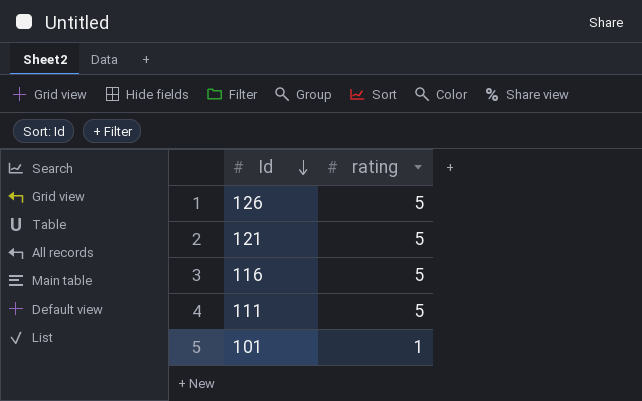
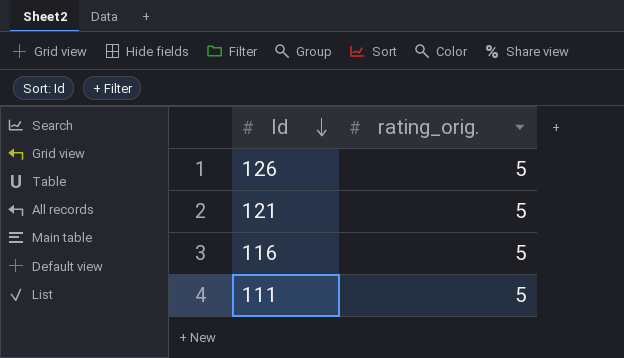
column name: rating -> rating_orig.
row 101: 1 -> none

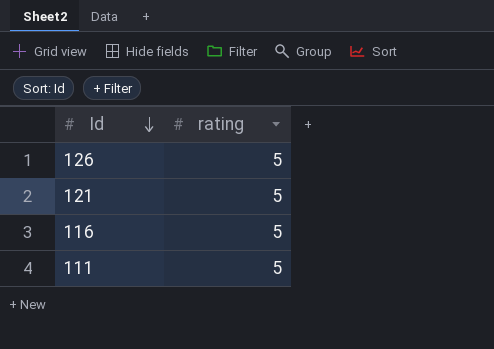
column name: rating_orig. -> rating

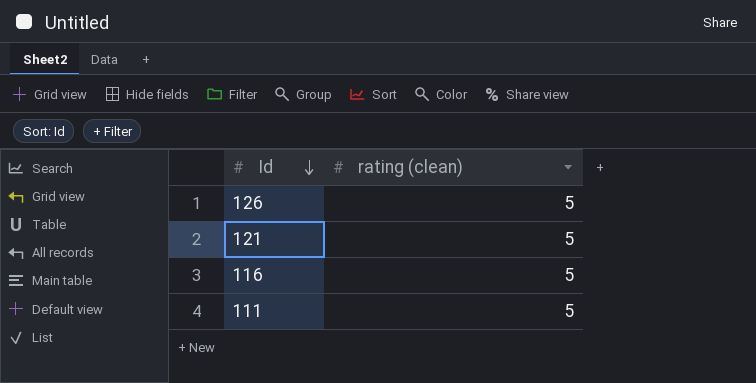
column name: rating -> rating (clean)

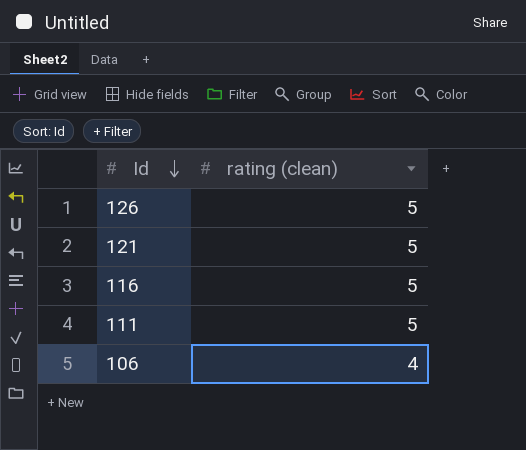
row 106: none -> 4

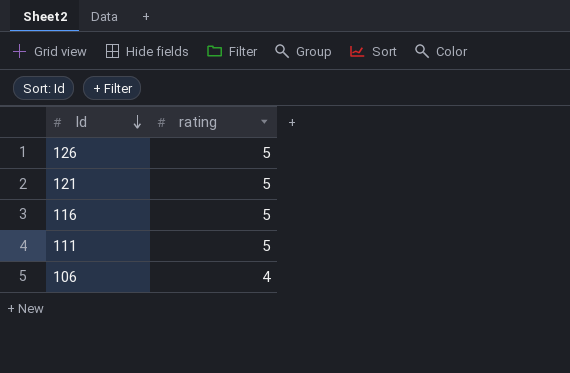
column name: rating (clean) -> rating

